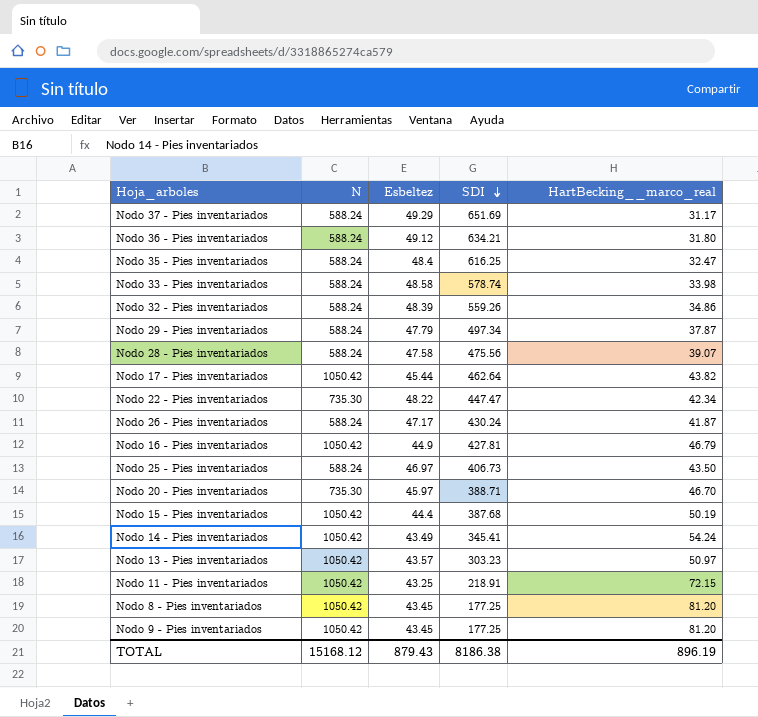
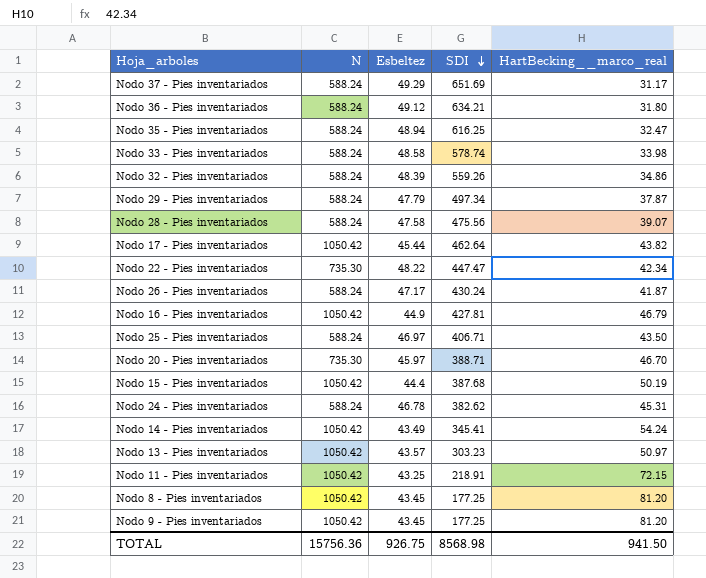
Nodo 35 - Pies inventariados | Esbeltez: 48.4 -> 48.94
Nodo 25 - Pies inventariados | SDI: 406.73 -> 406.71
row Nodo 24 - Pies inventariados: none -> 588.24 | 46.78 | 382.62 | 45.31
TOTAL | N: 15168.12 -> 15756.36
TOTAL | Esbeltez: 879.43 -> 926.75
TOTAL | SDI: 8186.38 -> 8568.98
TOTAL | HartBecking__marco_real: 896.19 -> 941.50

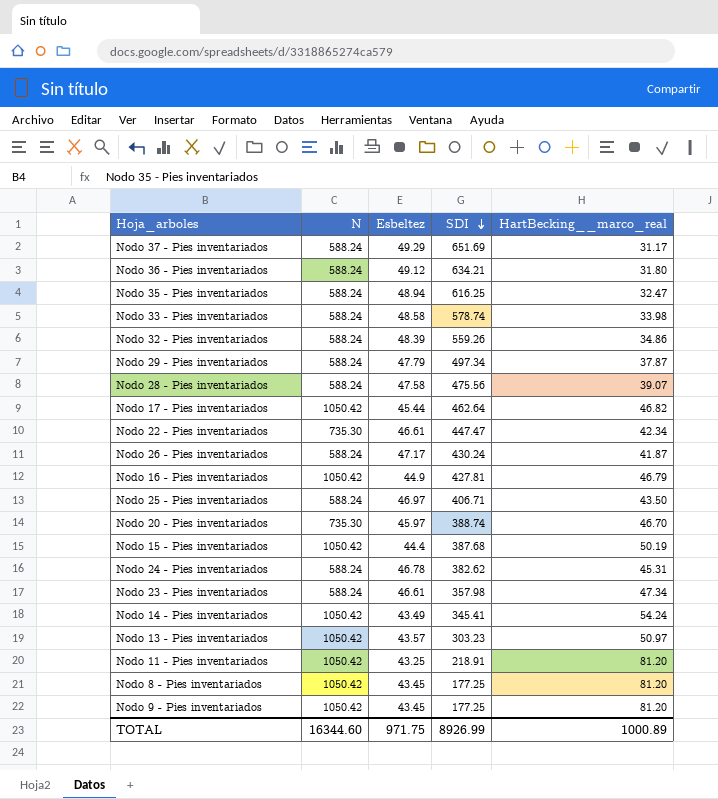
Nodo 17 - Pies inventariados | HartBecking__marco_real: 43.82 -> 46.82
Nodo 22 - Pies inventariados | Esbeltez: 48.22 -> 46.61
Nodo 20 - Pies inventariados | SDI: 388.71 -> 388.74
row Nodo 23 - Pies inventariados: none -> 588.24 | 46.61 | 357.98 | 47.34
Nodo 11 - Pies inventariados | HartBecking__marco_real: 72.15 -> 81.20
TOTAL | N: 15756.36 -> 16344.60
TOTAL | Esbeltez: 926.75 -> 971.75
TOTAL | SDI: 8568.98 -> 8926.99
TOTAL | HartBecking__marco_real: 941.50 -> 1000.89

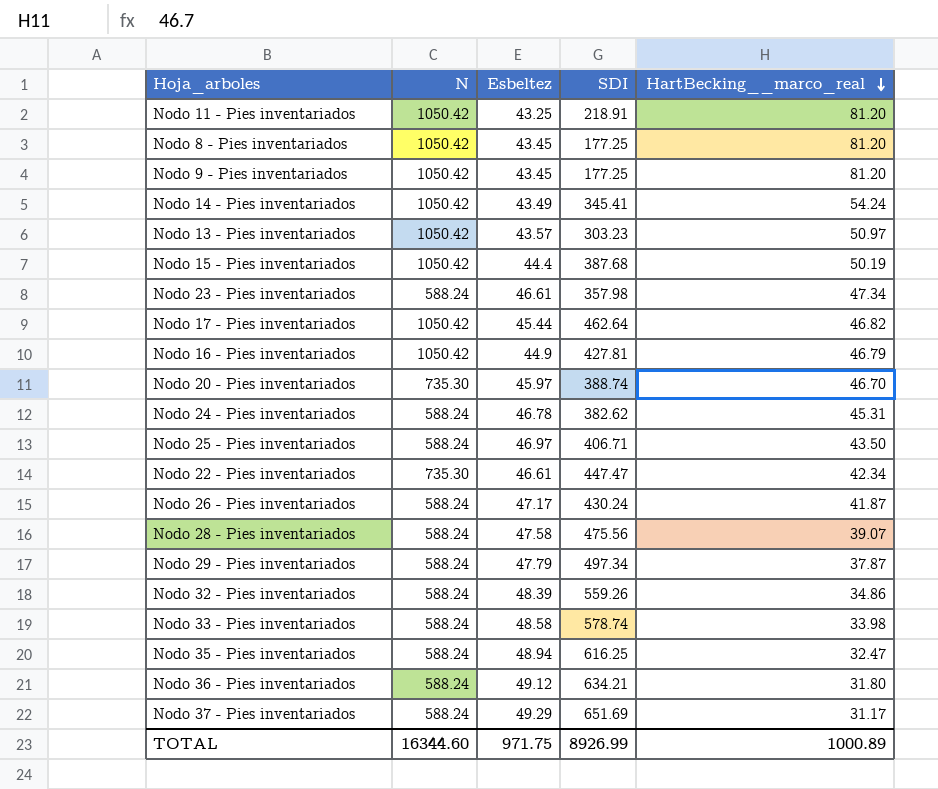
row order: SDI descending -> HartBecking__marco_real descending

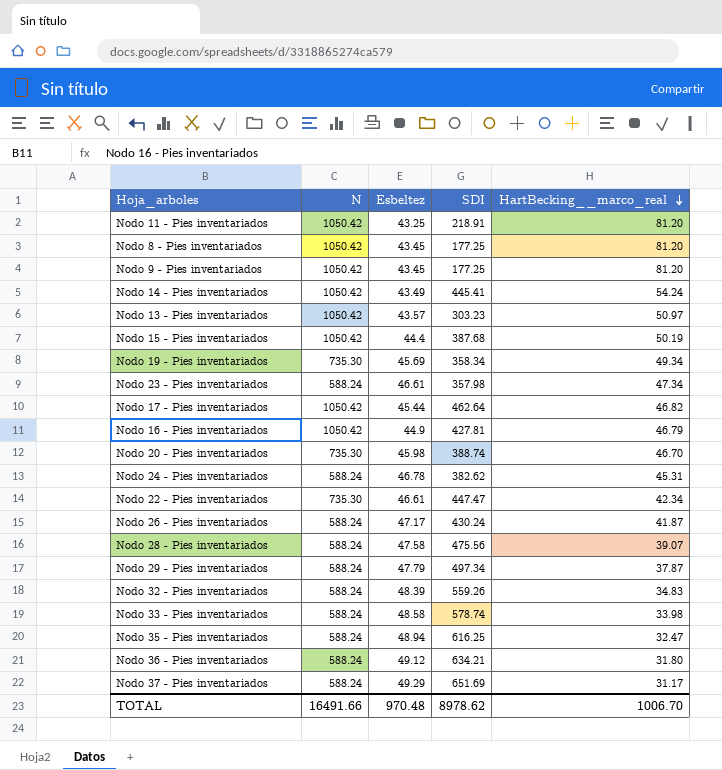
row Nodo 25 - Pies inventariados: 588.24 | 46.97 | 406.71 | 43.50 -> none
Nodo 14 - Pies inventariados | SDI: 345.41 -> 445.41
row Nodo 19 - Pies inventariados: none -> 735.30 | 45.69 | 358.34 | 49.34
Nodo 20 - Pies inventariados | Esbeltez: 45.97 -> 45.98
Nodo 32 - Pies inventariados | HartBecking__marco_real: 34.86 -> 34.83
TOTAL | N: 16344.60 -> 16491.66
TOTAL | Esbeltez: 971.75 -> 970.48
TOTAL | SDI: 8926.99 -> 8978.62
TOTAL | HartBecking__marco_real: 1000.89 -> 1006.70

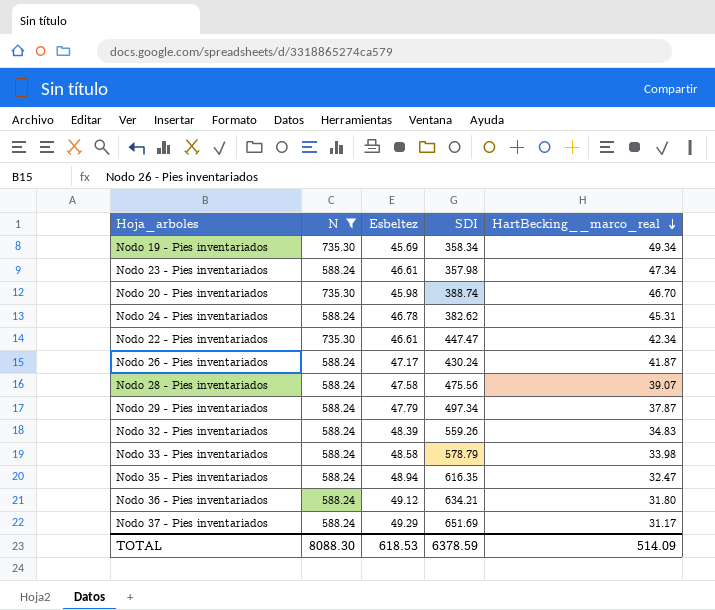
filter: none -> N != 1050.42
Nodo 33 - Pies inventariados | SDI: 578.74 -> 578.79
Nodo 35 - Pies inventariados | SDI: 616.25 -> 616.35
TOTAL | N: 16491.66 -> 8088.30
TOTAL | Esbeltez: 970.48 -> 618.53
TOTAL | SDI: 8978.62 -> 6378.59
TOTAL | HartBecking__marco_real: 1006.70 -> 514.09

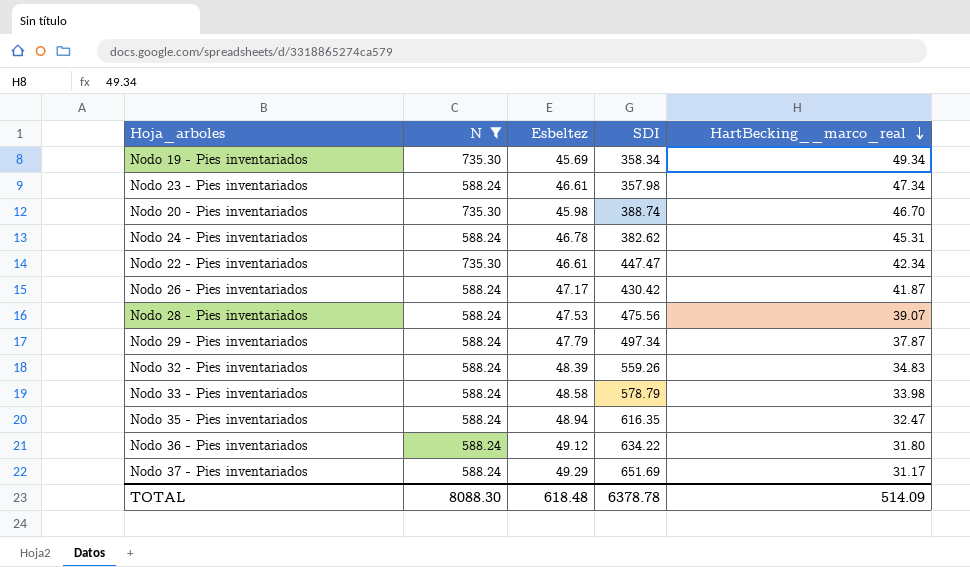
Nodo 26 - Pies inventariados | SDI: 430.24 -> 430.42
Nodo 28 - Pies inventariados | Esbeltez: 47.58 -> 47.53
Nodo 36 - Pies inventariados | SDI: 634.21 -> 634.22
TOTAL | Esbeltez: 618.53 -> 618.48
TOTAL | SDI: 6378.59 -> 6378.78

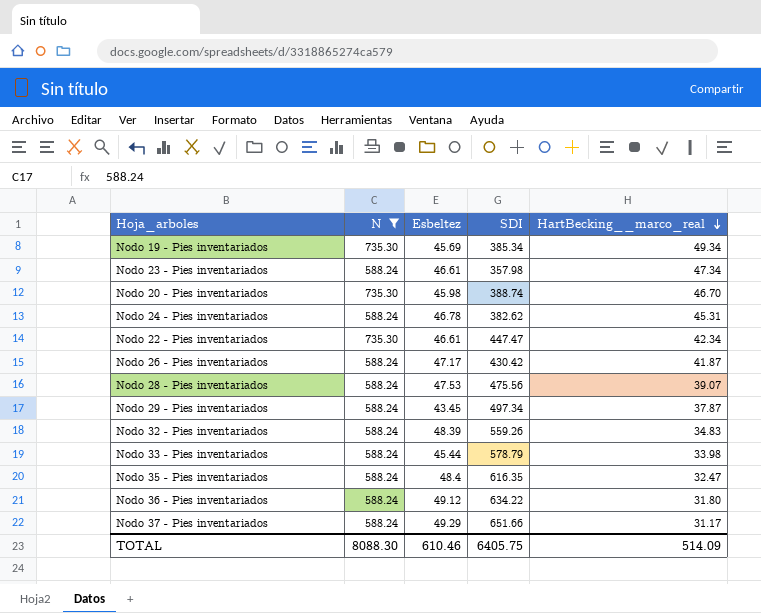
Nodo 19 - Pies inventariados | SDI: 358.34 -> 385.34
Nodo 29 - Pies inventariados | Esbeltez: 47.79 -> 43.45
Nodo 33 - Pies inventariados | Esbeltez: 48.58 -> 45.44
Nodo 35 - Pies inventariados | Esbeltez: 48.94 -> 48.4
Nodo 37 - Pies inventariados | SDI: 651.69 -> 651.66
TOTAL | Esbeltez: 618.48 -> 610.46
TOTAL | SDI: 6378.78 -> 6405.75

